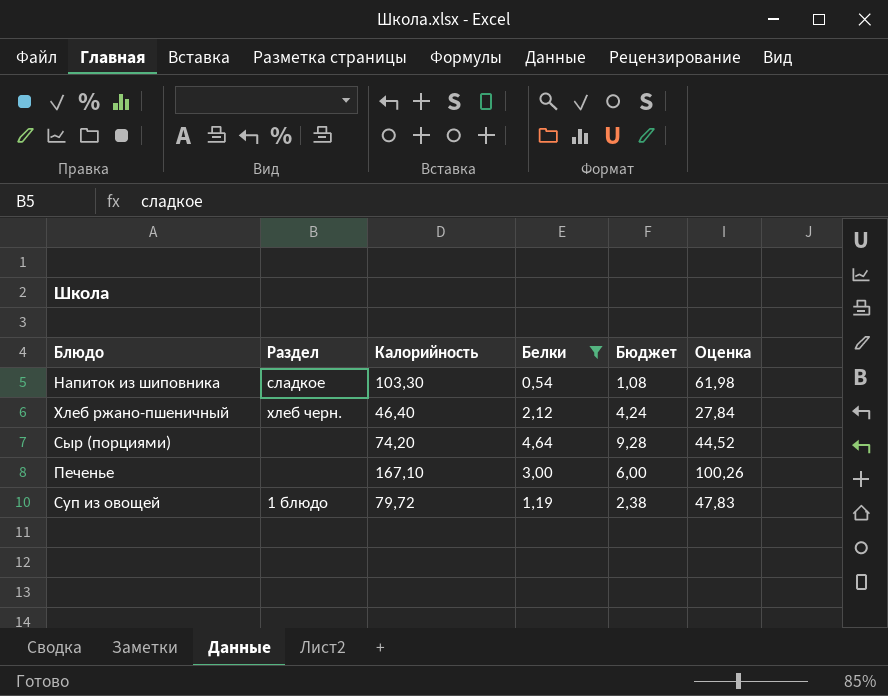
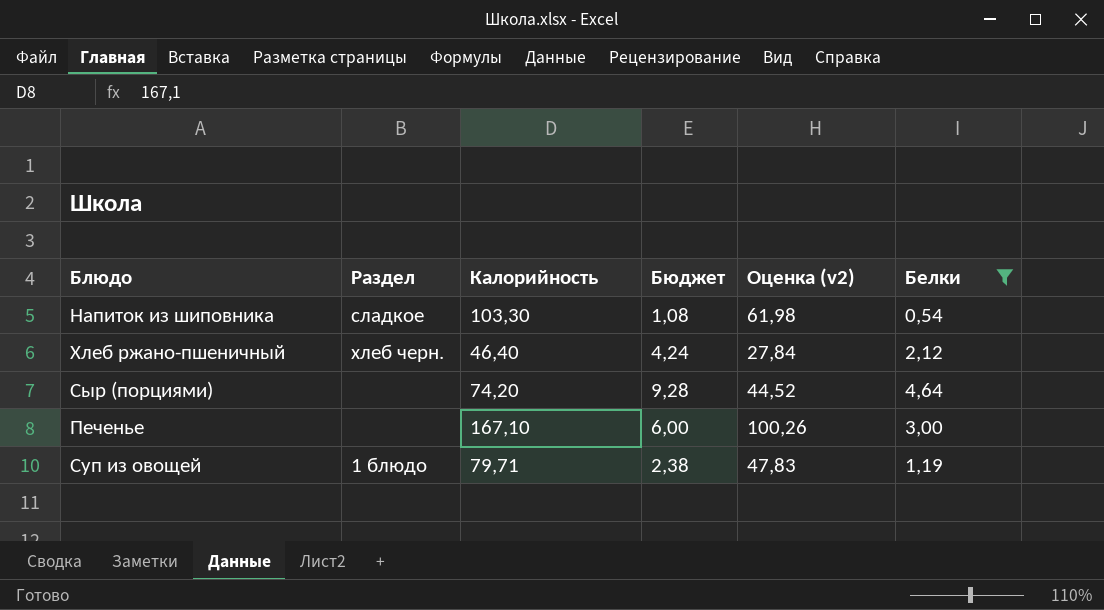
column name: Оценка -> Оценка (v2)
column Белки | position: 4 -> 6
Суп из овощей | Калорийность: 79,72 -> 79,71

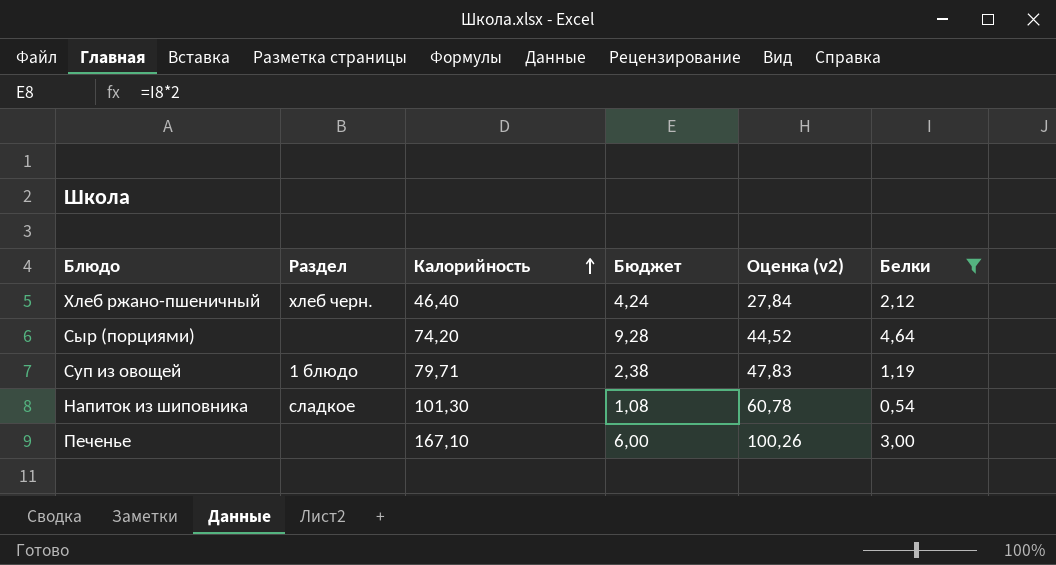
row order: none -> Калорийность ascending
Напиток из шиповника | Калорийность: 103,30 -> 101,30
Напиток из шиповника | Оценка (v2): 61,98 -> 60,78

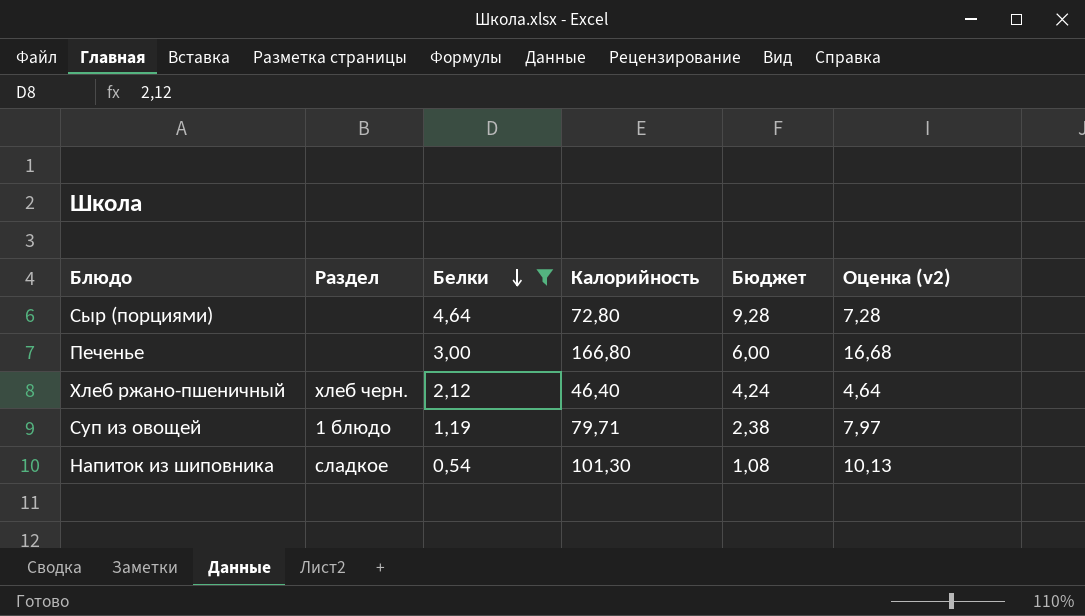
row order: Калорийность ascending -> Белки descending
column Белки | position: 6 -> 3
column Оценка (v2) | formula: [Калорийность] * 0,6 -> [Калорийность] * 0,1
Сыр (порциями) | Калорийность: 74,20 -> 72,80
Печенье | Калорийность: 167,10 -> 166,80

